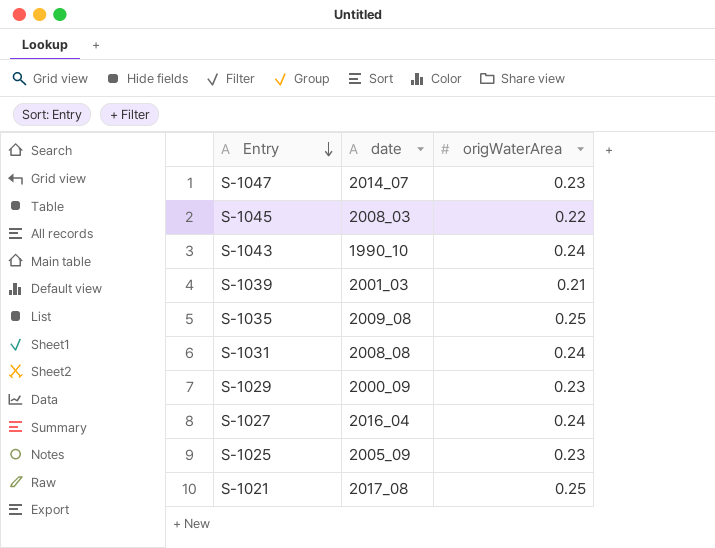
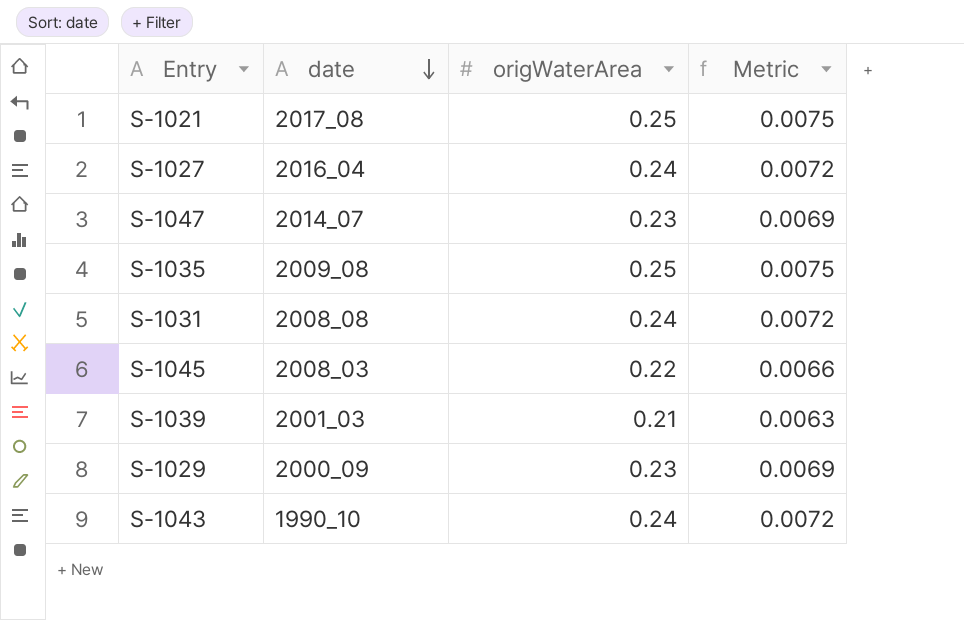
row order: Entry descending -> date descending
column Metric | formula: none -> [origWaterArea] * 0.03
row S-1025: 2005_09 | 0.23 -> none

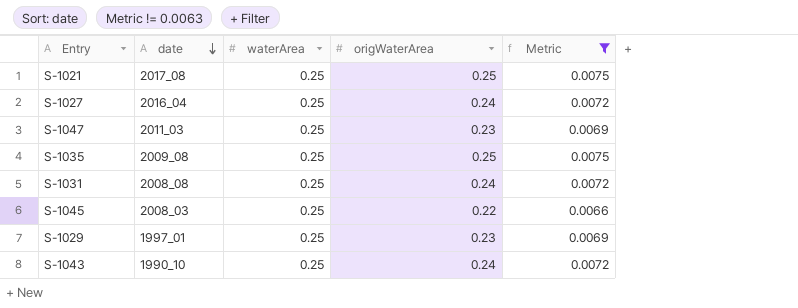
filter: none -> Metric != 0.0063
column waterArea | position: none -> 3
S-1047 | date: 2014_07 -> 2011_03
S-1029 | date: 2000_09 -> 1997_01

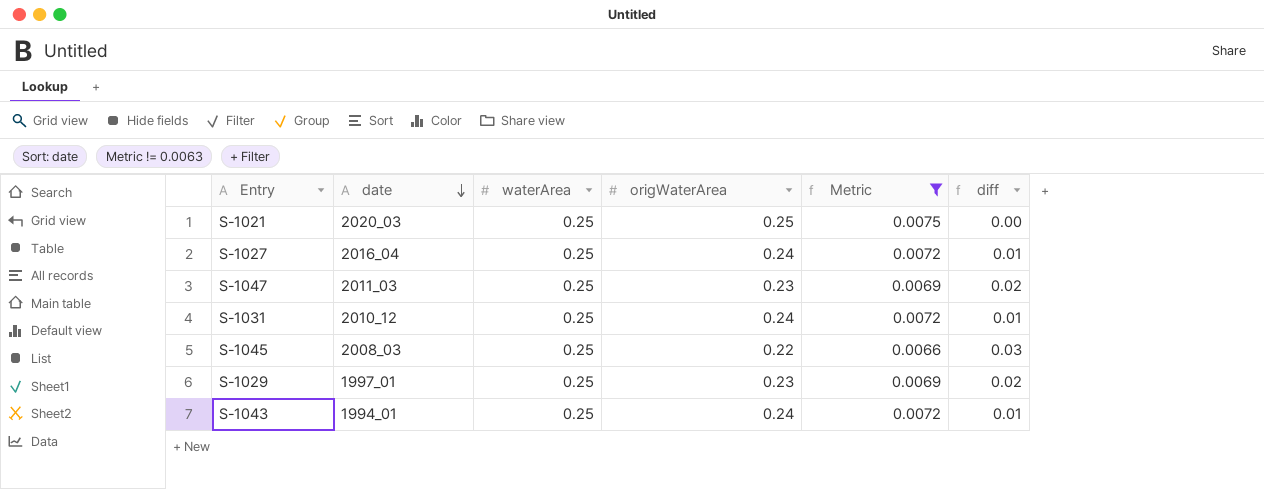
column diff | formula: none -> [waterArea] - [origWaterArea]
row S-1035: 2009_08 | 0.25 | 0.25 | 0.0075 -> none
S-1021 | date: 2017_08 -> 2020_03
S-1031 | date: 2008_08 -> 2010_12
S-1043 | date: 1990_10 -> 1994_01

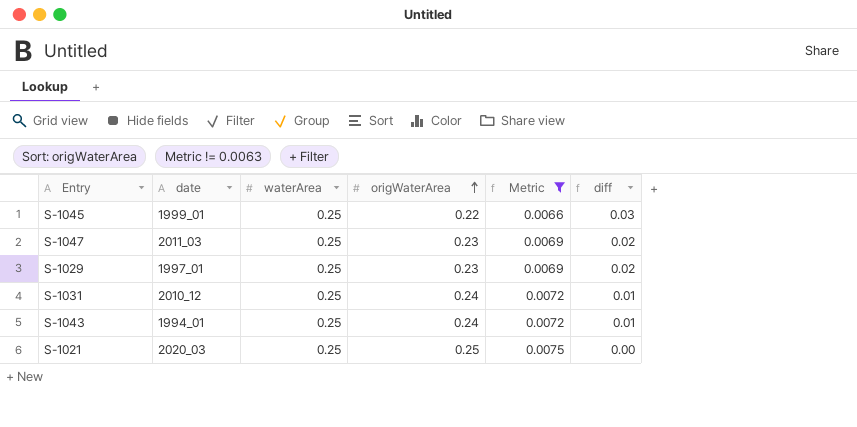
row order: date descending -> origWaterArea ascending
row S-1027: 2016_04 | 0.25 | 0.24 | 0.0072 | 0.01 -> none
S-1045 | date: 2008_03 -> 1999_01

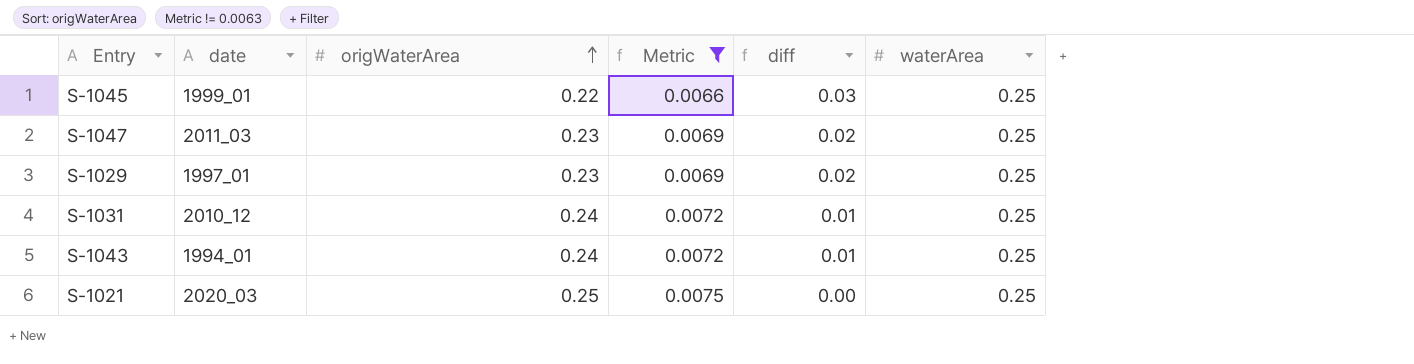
column waterArea | position: 3 -> 6

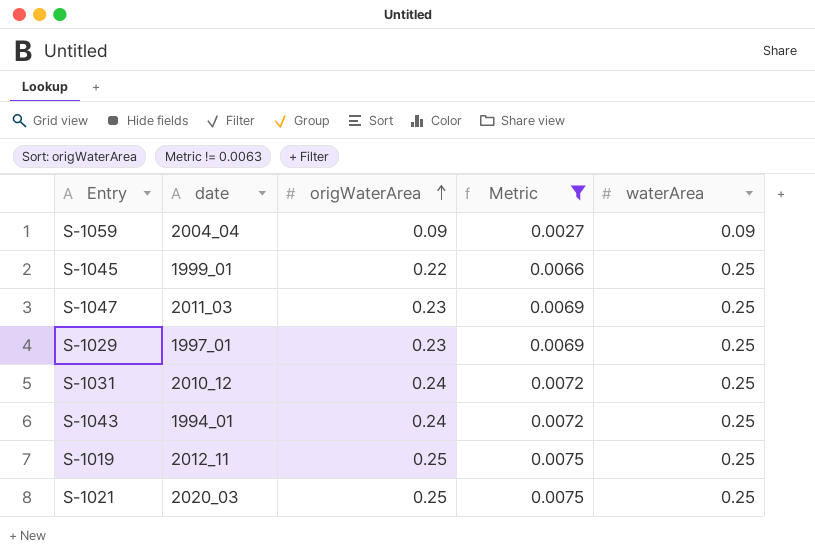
column diff | formula: [waterArea] - [origWaterArea] -> none
row S-1059: none -> 2004_04 | 0.09 | 0.0027 | 0.09
row S-1019: none -> 2012_11 | 0.25 | 0.0075 | 0.25

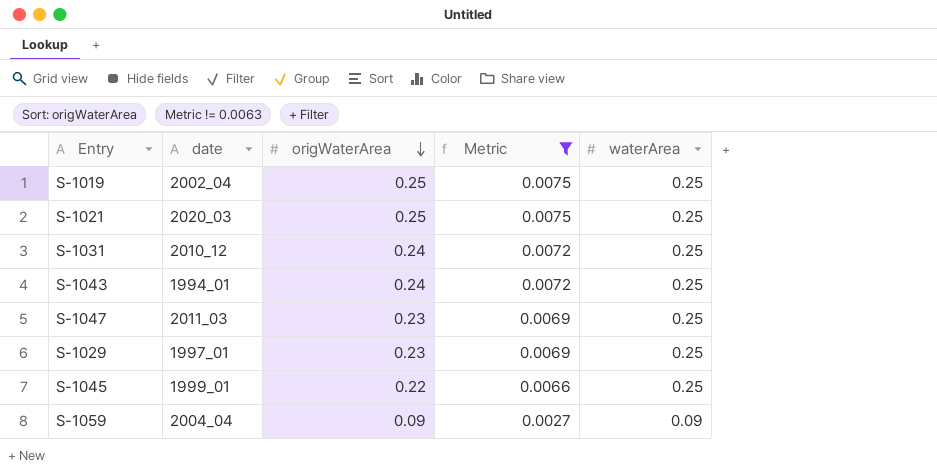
row order: origWaterArea ascending -> origWaterArea descending
S-1019 | date: 2012_11 -> 2002_04

